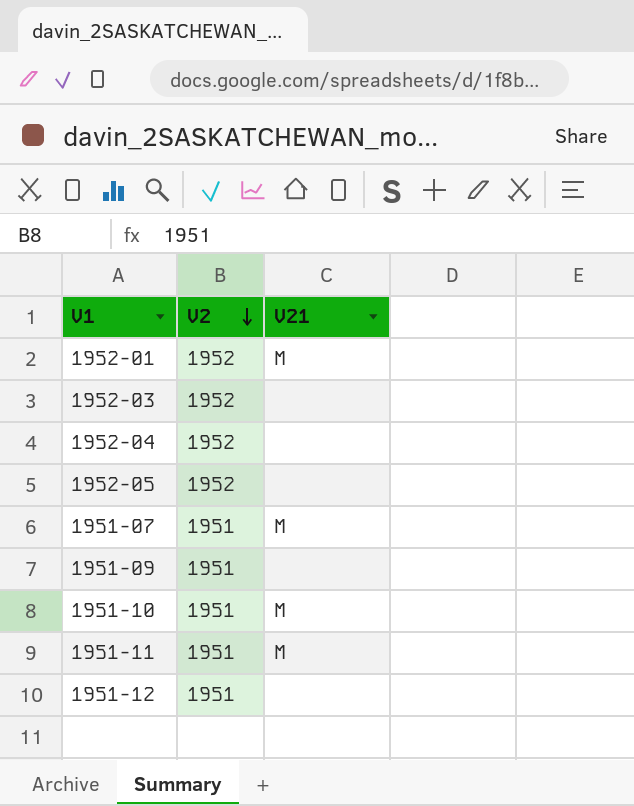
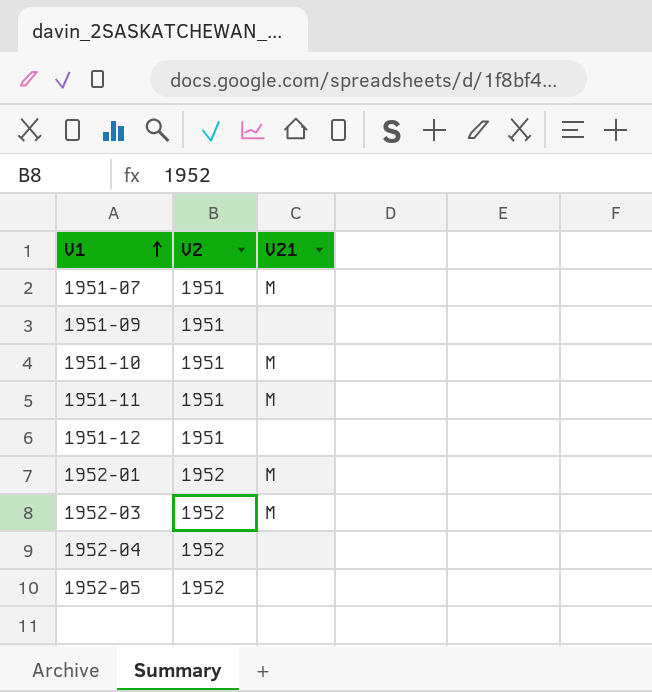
row order: V2 descending -> V1 ascending
1952-03 | V21: none -> M

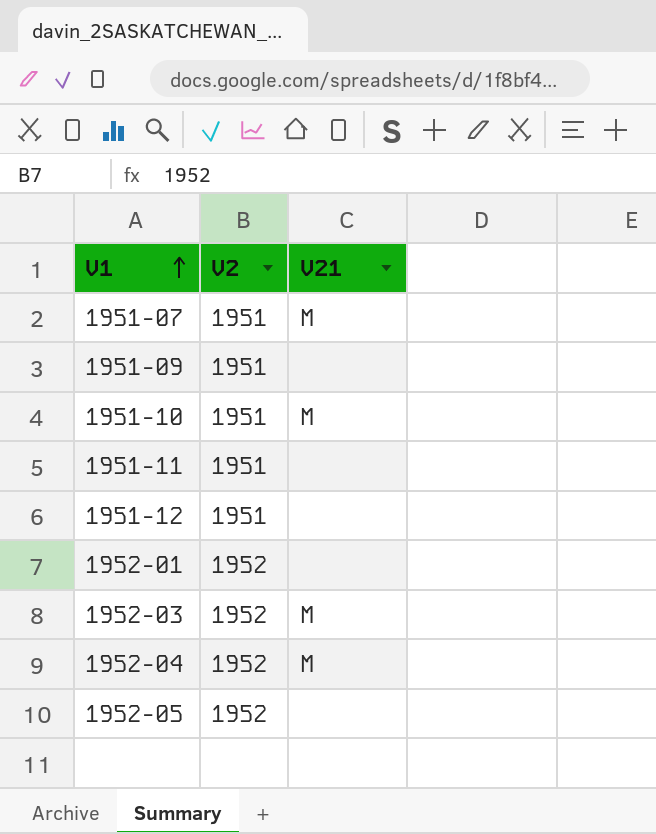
1951-11 | V21: M -> none
1952-01 | V21: M -> none
1952-04 | V21: none -> M

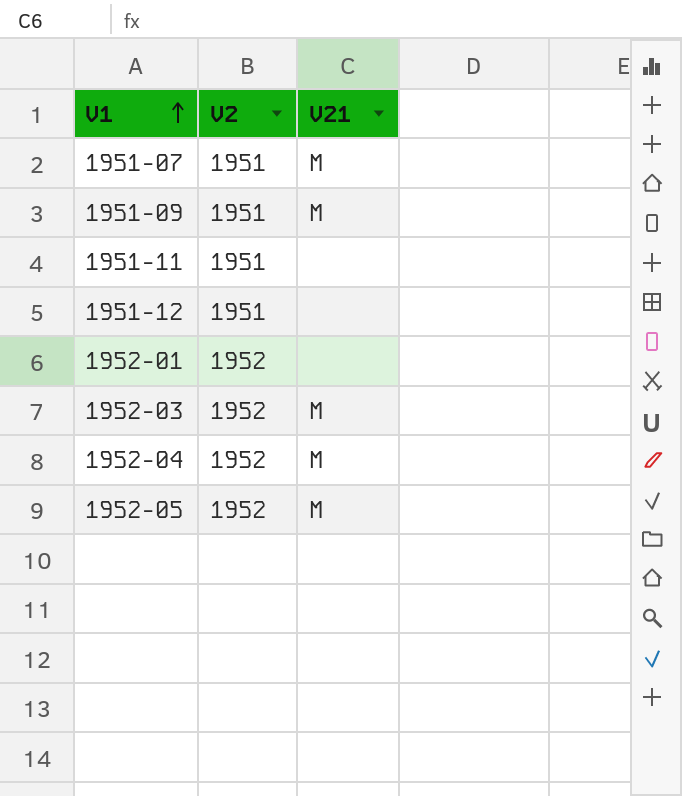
row 1951-10: 1951 | M -> none
1951-09 | V21: none -> M
1952-05 | V21: none -> M

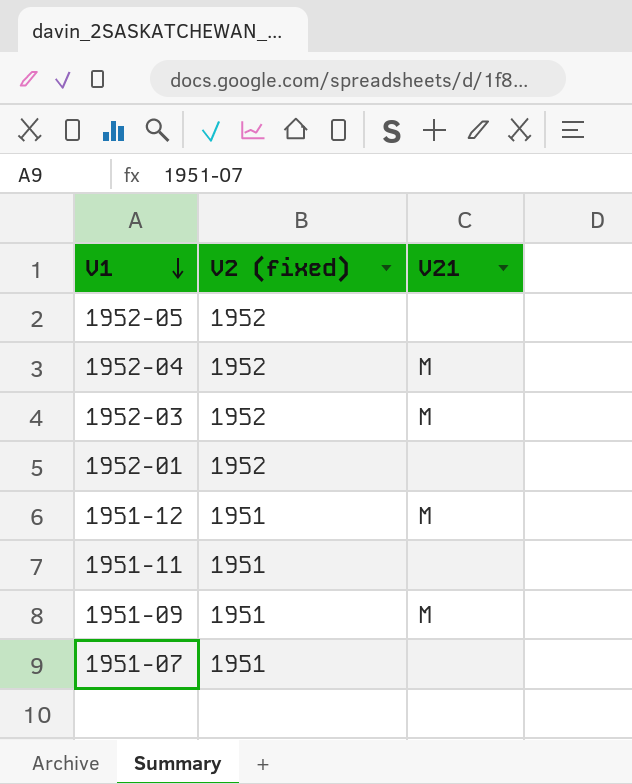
row order: V1 ascending -> V1 descending
column name: V2 -> V2 (fixed)
1952-05 | V21: M -> none
1951-12 | V21: none -> M
1951-07 | V21: M -> none

